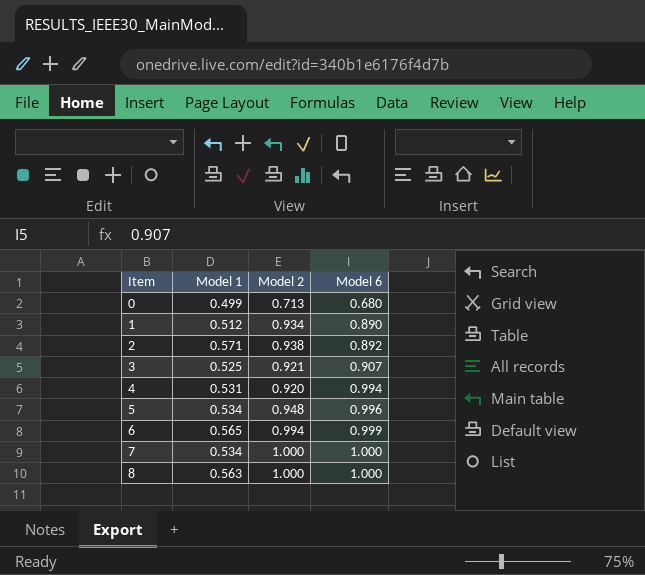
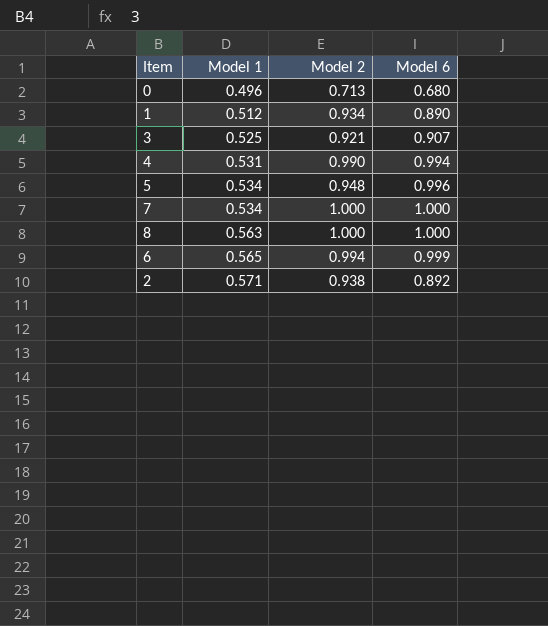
row order: Item ascending -> Model 1 ascending
0 | Model 1: 0.499 -> 0.496
4 | Model 2: 0.920 -> 0.990

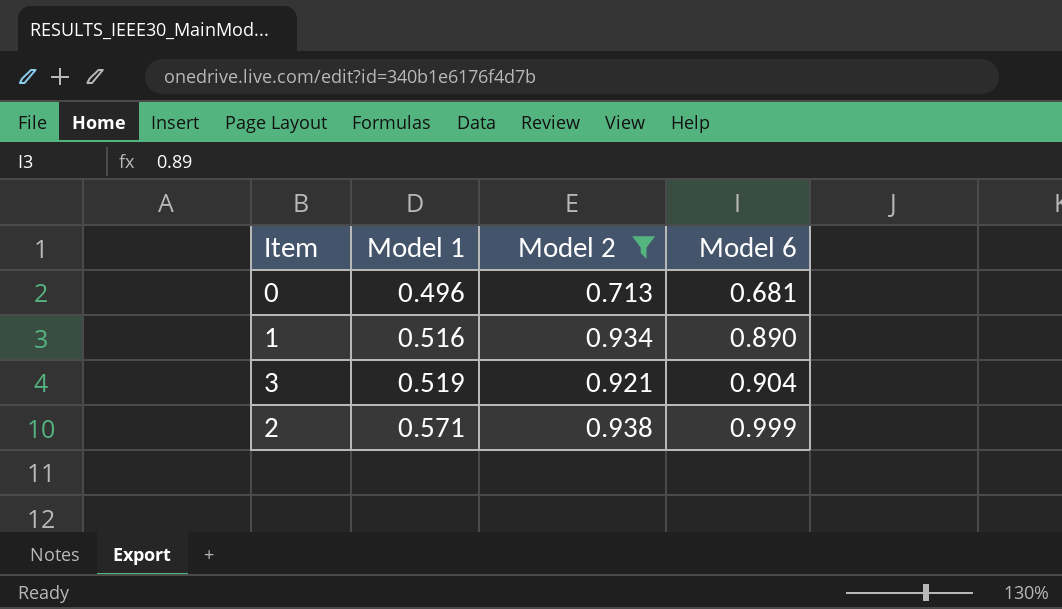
filter: none -> Model 2 <= 0.938
0 | Model 6: 0.680 -> 0.681
1 | Model 1: 0.512 -> 0.516
3 | Model 1: 0.525 -> 0.519
3 | Model 6: 0.907 -> 0.904
2 | Model 6: 0.892 -> 0.999

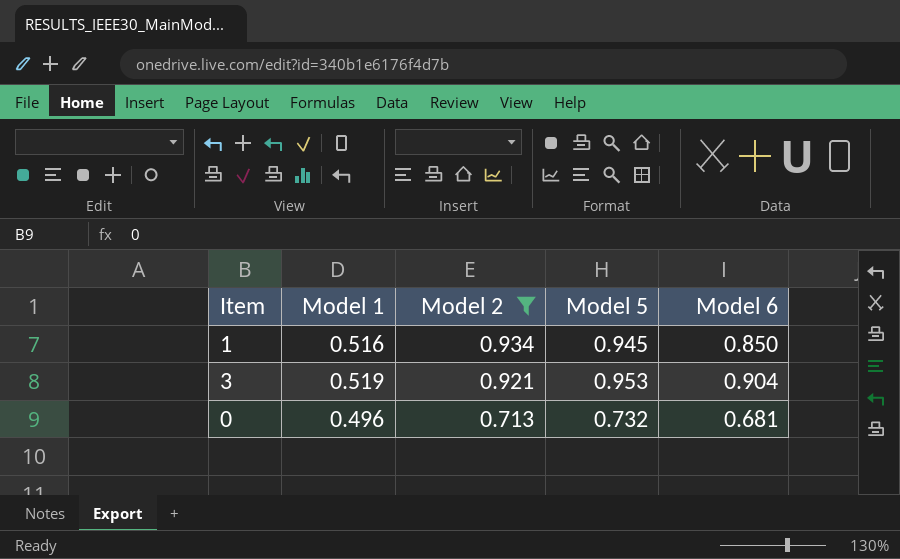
row order: Model 1 ascending -> Model 2 descending
column Model 5 | position: none -> 4
row 2: 0.571 | 0.938 | 0.999 -> none
1 | Model 6: 0.890 -> 0.850

